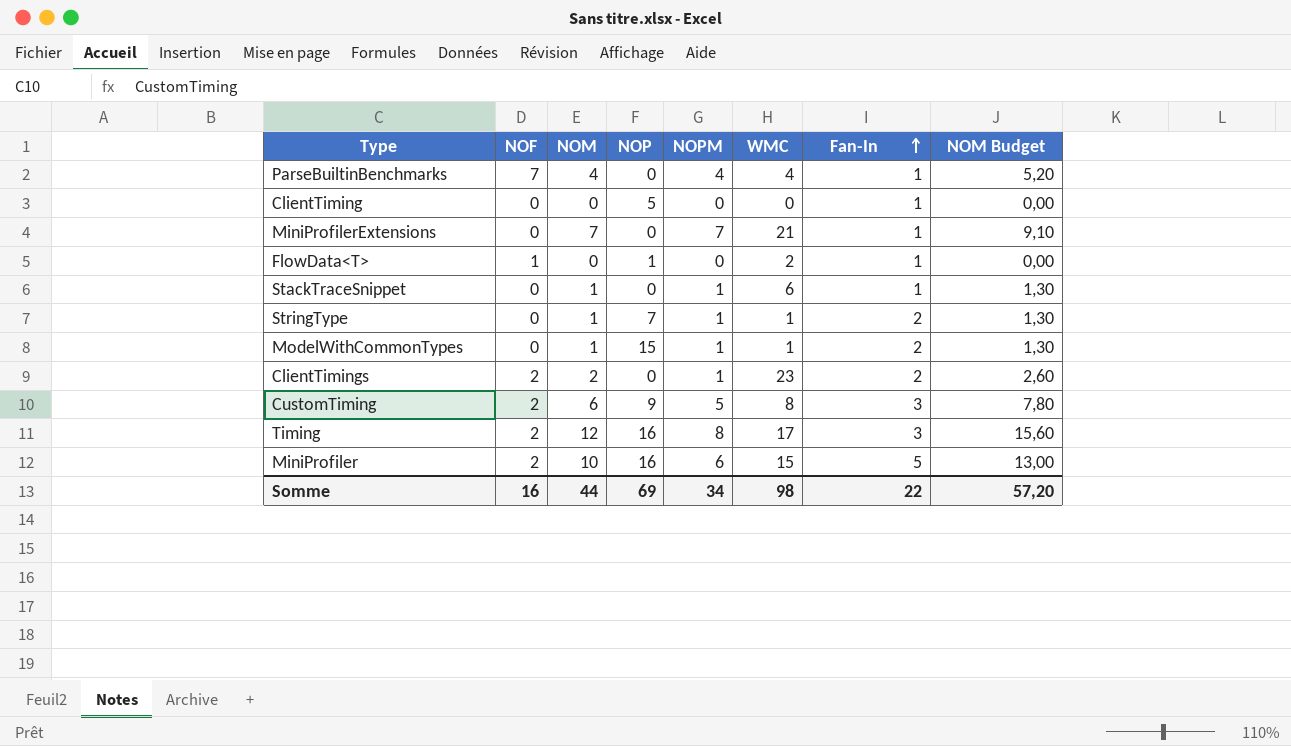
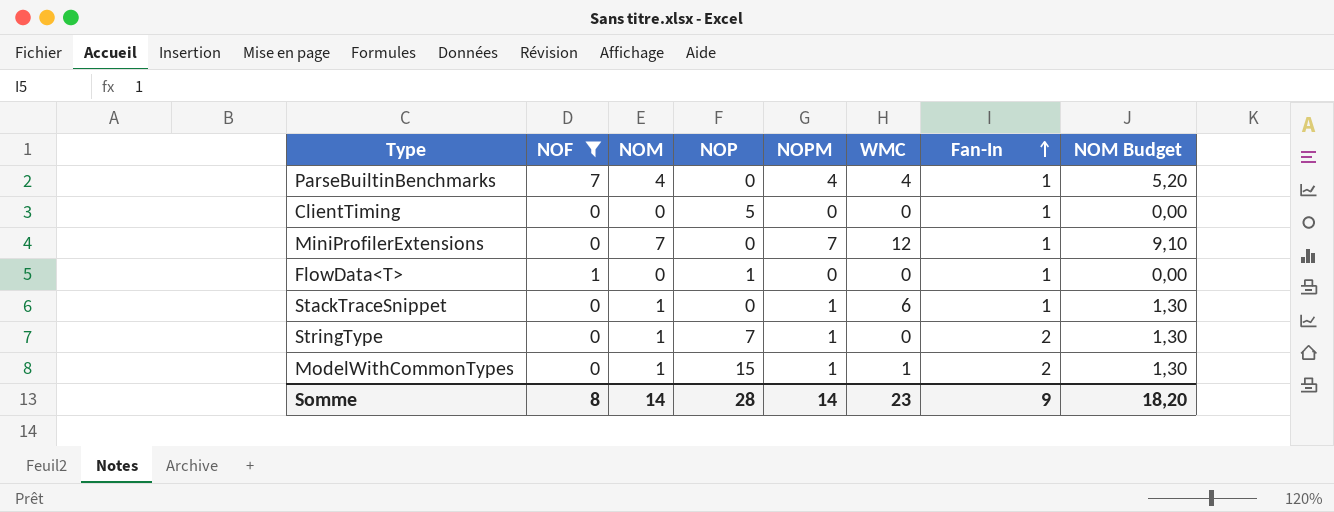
filter: none -> NOF != 2
MiniProfilerExtensions | WMC: 21 -> 12
FlowData<T> | WMC: 2 -> 0
StringType | WMC: 1 -> 0
Somme | NOF: 16 -> 8
Somme | NOM: 44 -> 14
Somme | NOP: 69 -> 28
Somme | NOPM: 34 -> 14
Somme | WMC: 98 -> 23
Somme | Fan-In: 22 -> 9
Somme | NOM Budget: 57,20 -> 18,20

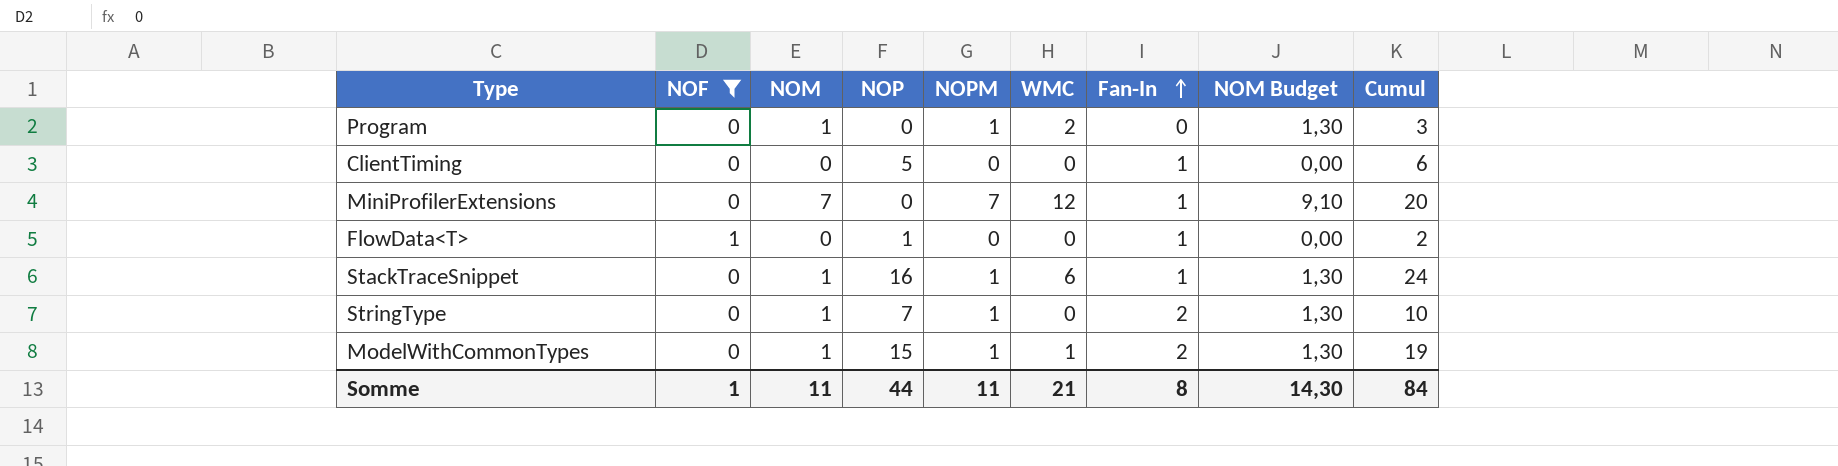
column Cumul | formula: none -> [NOP] + [NOPM] + [WMC] + [Fan-In]
row ParseBuiltinBenchmarks: 7 | 4 | 0 | 4 | 4 | 1 | 5,20 -> none
row Program: none -> 0 | 1 | 0 | 1 | 2 | 0 | 1,30 | 3
StackTraceSnippet | NOP: 0 -> 16
Somme | NOF: 8 -> 1
Somme | NOM: 14 -> 11
Somme | NOP: 28 -> 44
Somme | NOPM: 14 -> 11
Somme | WMC: 23 -> 21
Somme | Fan-In: 9 -> 8
Somme | NOM Budget: 18,20 -> 14,30

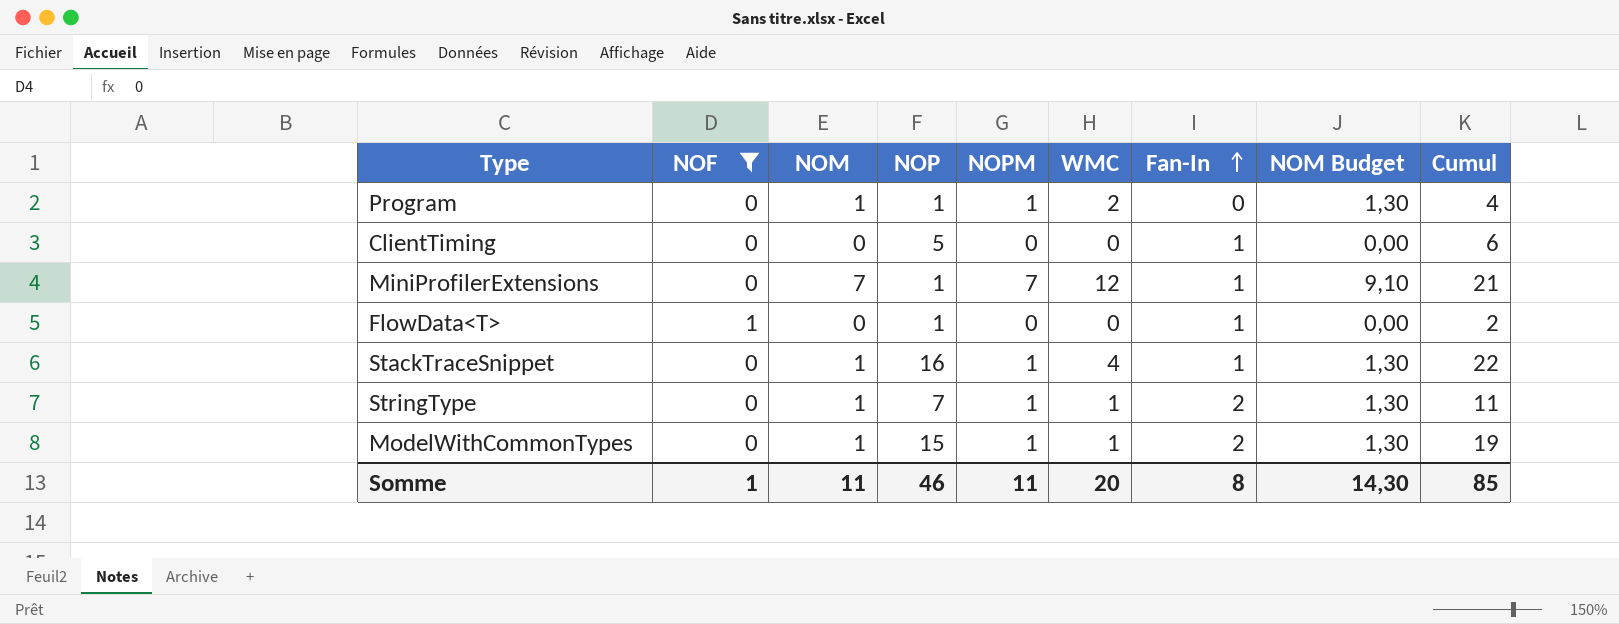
Program | NOP: 0 -> 1
Program | Cumul: 3 -> 4
MiniProfilerExtensions | NOP: 0 -> 1
MiniProfilerExtensions | Cumul: 20 -> 21
StackTraceSnippet | WMC: 6 -> 4
StackTraceSnippet | Cumul: 24 -> 22
StringType | WMC: 0 -> 1
StringType | Cumul: 10 -> 11
Somme | NOP: 44 -> 46
Somme | WMC: 21 -> 20
Somme | Cumul: 84 -> 85

